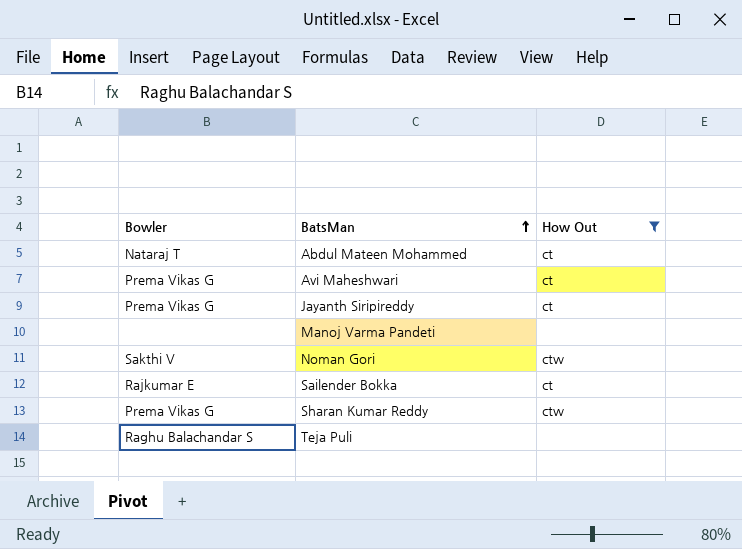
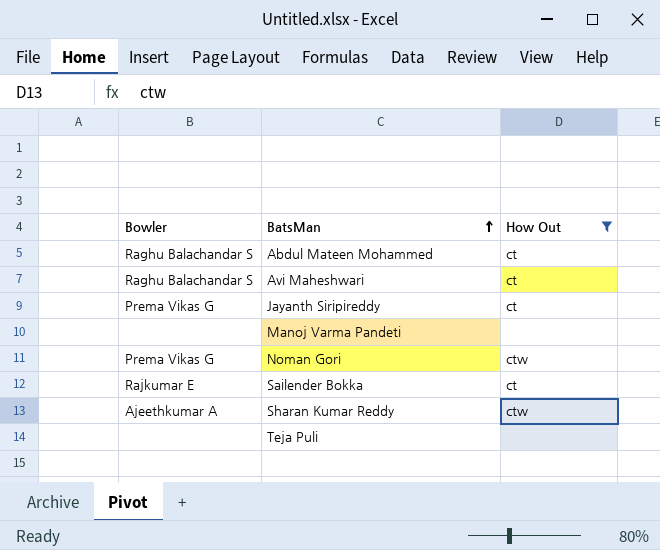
Abdul Mateen Mohammed | Bowler: Nataraj T -> Raghu Balachandar S
Avi Maheshwari | Bowler: Prema Vikas G -> Raghu Balachandar S
Noman Gori | Bowler: Sakthi V -> Prema Vikas G
Sharan Kumar Reddy | Bowler: Prema Vikas G -> Ajeethkumar A
Teja Puli | Bowler: Raghu Balachandar S -> none

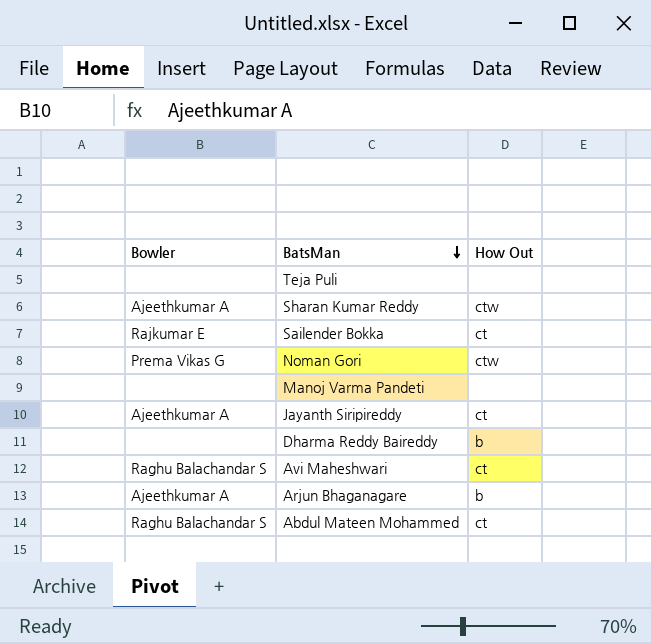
filter: How Out != b -> none
row order: BatsMan ascending -> BatsMan descending
Jayanth Siripireddy | Bowler: Prema Vikas G -> Ajeethkumar A

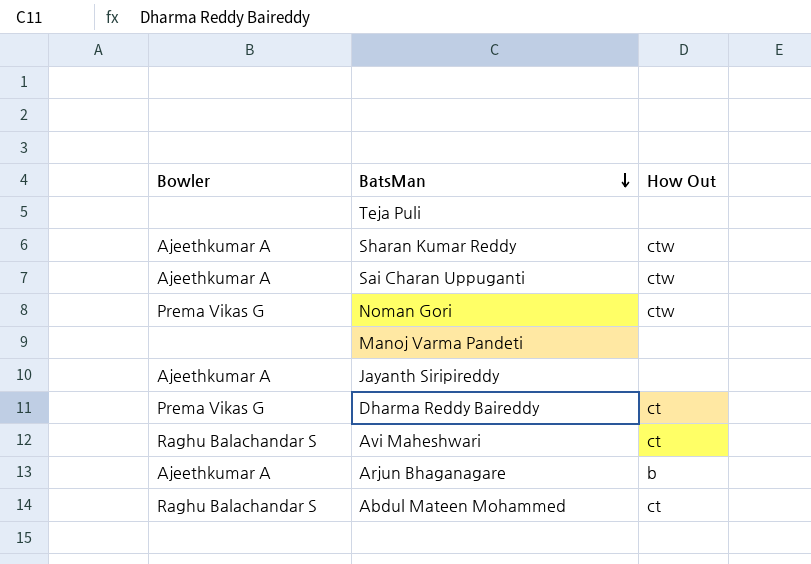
row Sailender Bokka: Rajkumar E | ct -> none
row Sai Charan Uppuganti: none -> Ajeethkumar A | ctw
Jayanth Siripireddy | How Out: ct -> none
Dharma Reddy Baireddy | Bowler: none -> Prema Vikas G
Dharma Reddy Baireddy | How Out: b -> ct

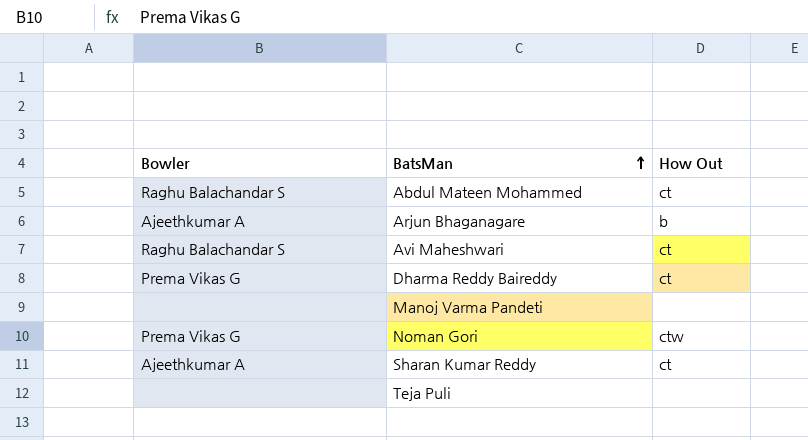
row order: BatsMan descending -> BatsMan ascending
row Sai Charan Uppuganti: Ajeethkumar A | ctw -> none
row Jayanth Siripireddy: Ajeethkumar A | none -> none
Sharan Kumar Reddy | How Out: ctw -> ct

